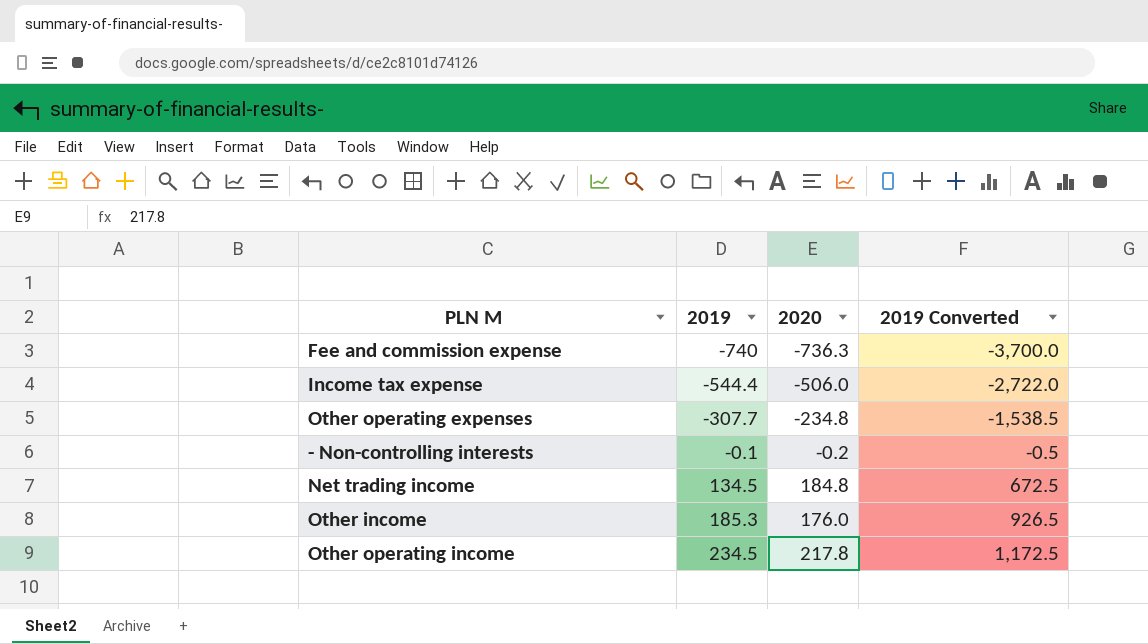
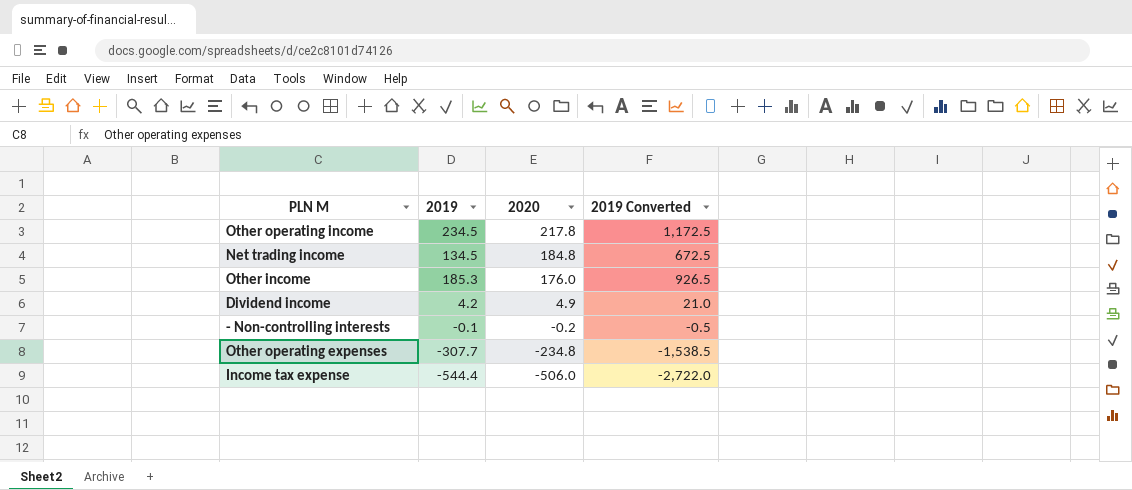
row order: 2019 ascending -> 2020 descending
row Fee and commission expense: -740 | -736.3 | -3,700.0 -> none
row Dividend income: none -> 4.2 | 4.9 | 21.0

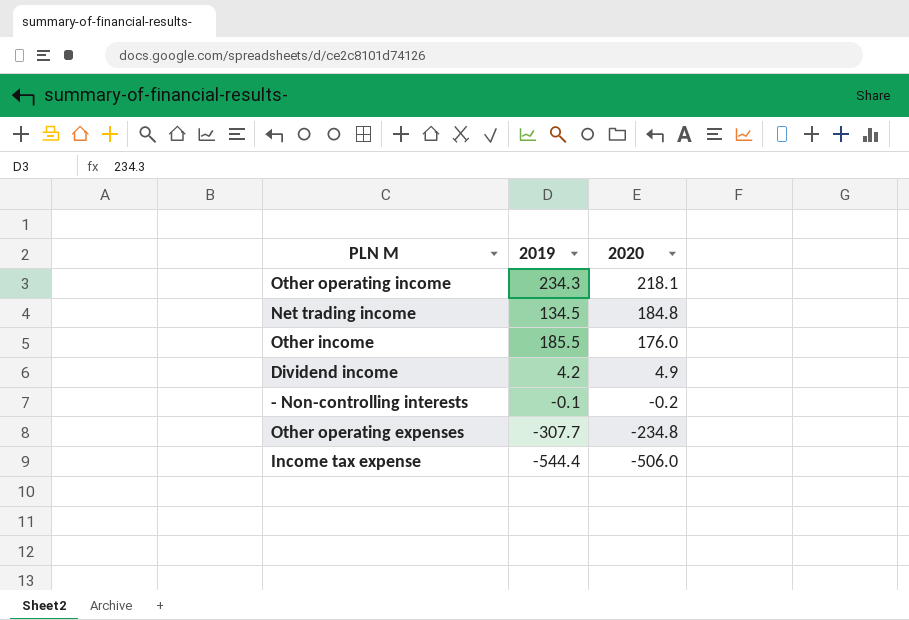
column 2019 Converted | formula: [2019] * 5 -> none
Other operating income | 2019: 234.5 -> 234.3
Other operating income | 2020: 217.8 -> 218.1
Other income | 2019: 185.3 -> 185.5

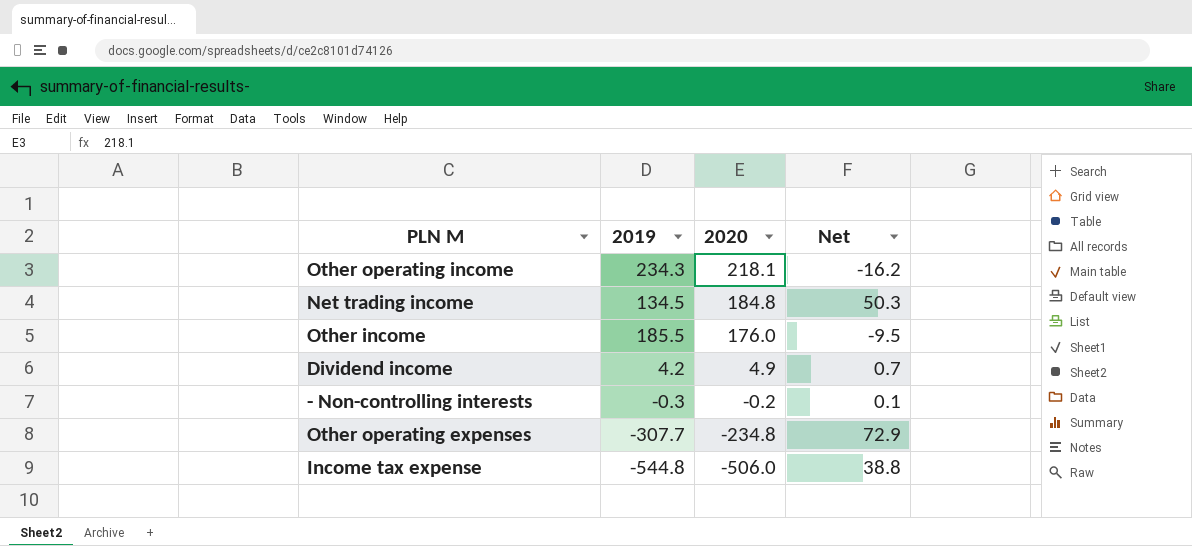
column Net | formula: none -> [2020] - [2019]
- Non-controlling interests | 2019: -0.1 -> -0.3
Income tax expense | 2019: -544.4 -> -544.8

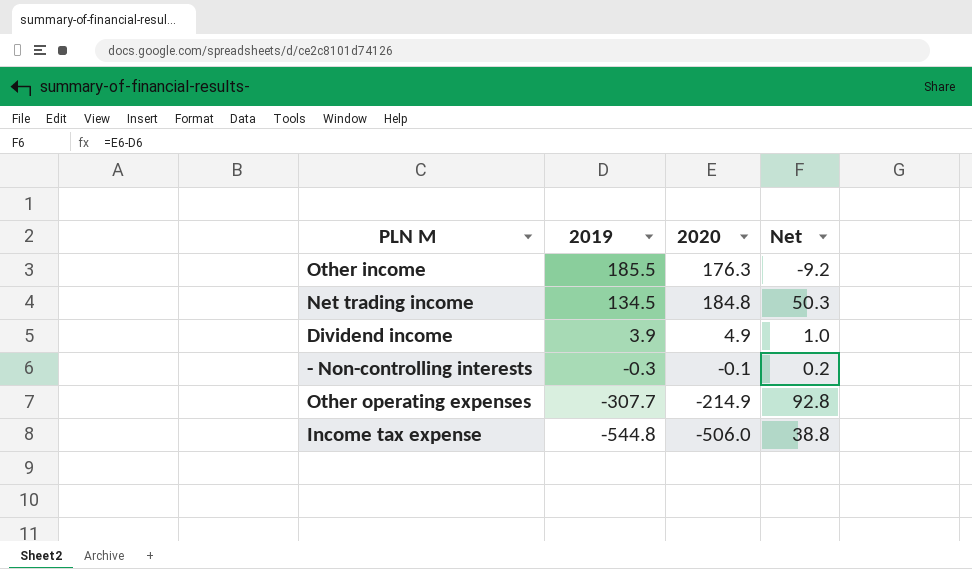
row order: 2020 descending -> 2019 descending
row Other operating income: 234.3 | 218.1 | -16.2 -> none
Other income | 2020: 176.0 -> 176.3
Other income | Net: -9.5 -> -9.2
Dividend income | 2019: 4.2 -> 3.9
Dividend income | Net: 0.7 -> 1.0
- Non-controlling interests | 2020: -0.2 -> -0.1
- Non-controlling interests | Net: 0.1 -> 0.2
Other operating expenses | 2020: -234.8 -> -214.9
Other operating expenses | Net: 72.9 -> 92.8

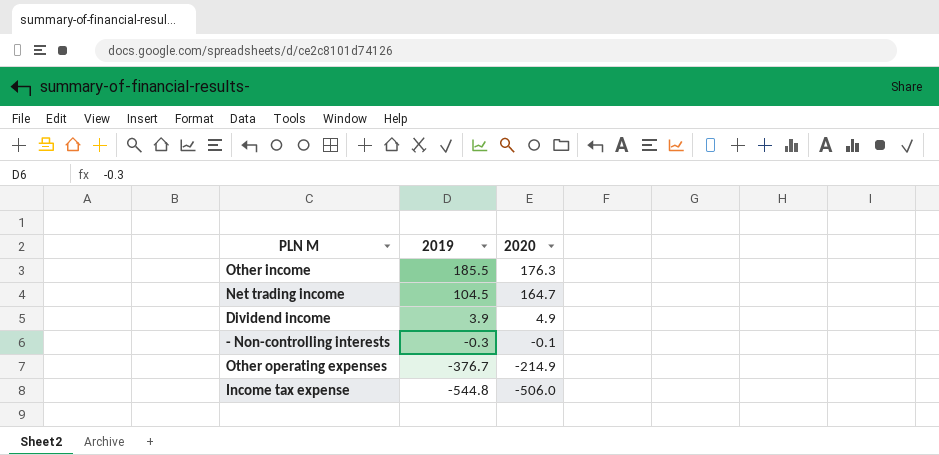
column Net | formula: [2020] - [2019] -> none
Net trading income | 2019: 134.5 -> 104.5
Net trading income | 2020: 184.8 -> 164.7
Other operating expenses | 2019: -307.7 -> -376.7

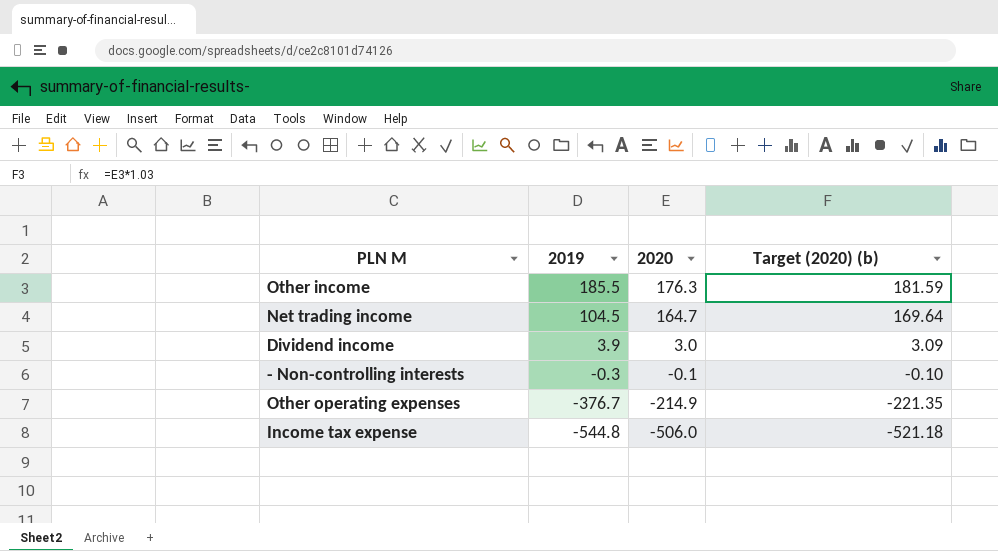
column Target (2020) (b) | formula: none -> [2020] * 1.03
Dividend income | 2020: 4.9 -> 3.0

